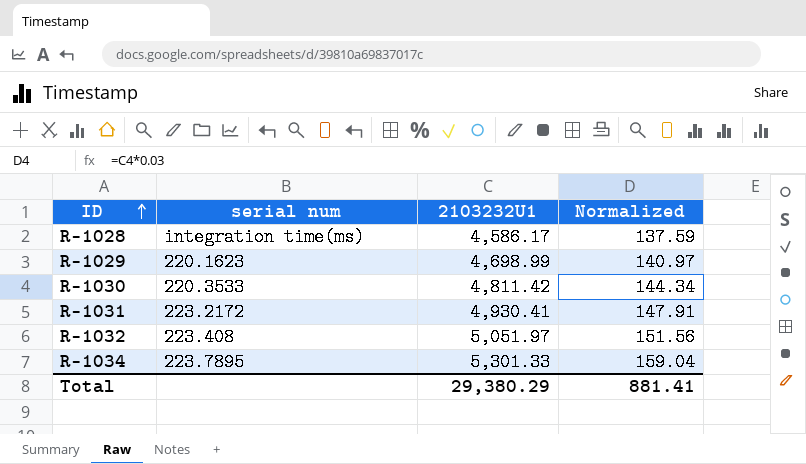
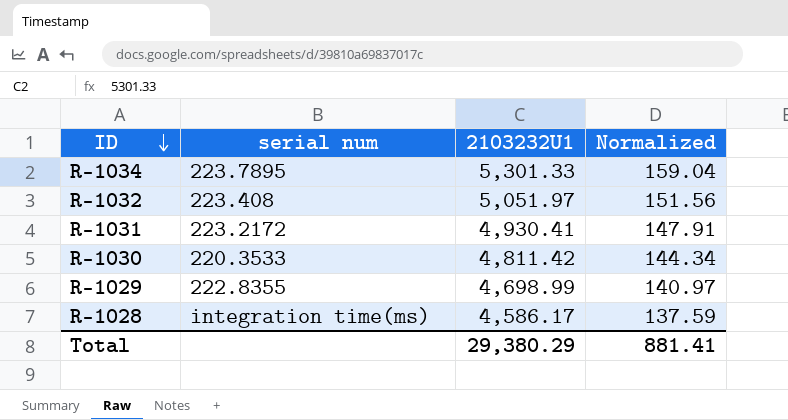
row order: ID ascending -> ID descending
R-1029 | serial num: 220.1623 -> 222.8355

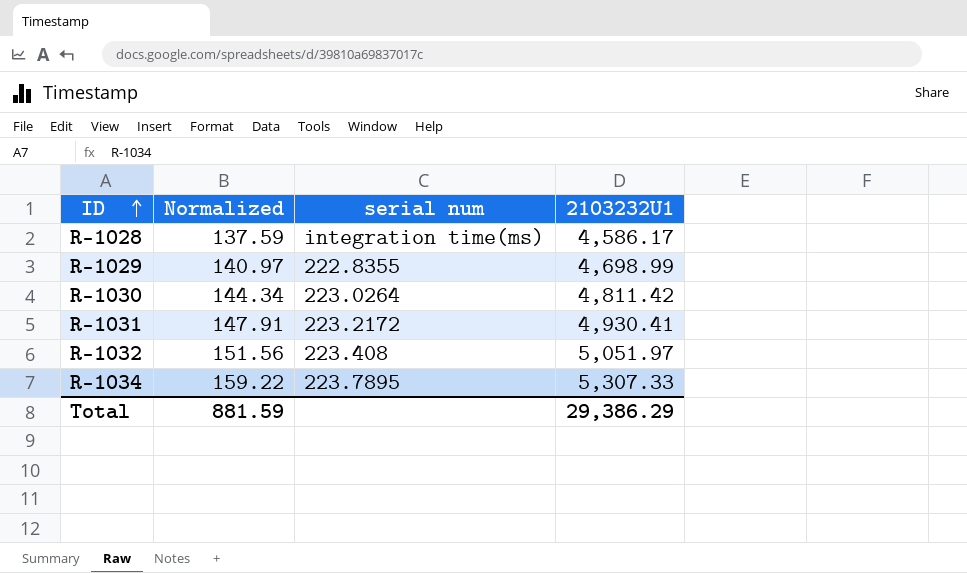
row order: ID descending -> ID ascending
column Normalized | position: 4 -> 2
R-1030 | serial num: 220.3533 -> 223.0264
R-1034 | Normalized: 159.04 -> 159.22
R-1034 | 2103232U1: 5,301.33 -> 5,307.33
Total | Normalized: 881.41 -> 881.59
Total | 2103232U1: 29,380.29 -> 29,386.29

